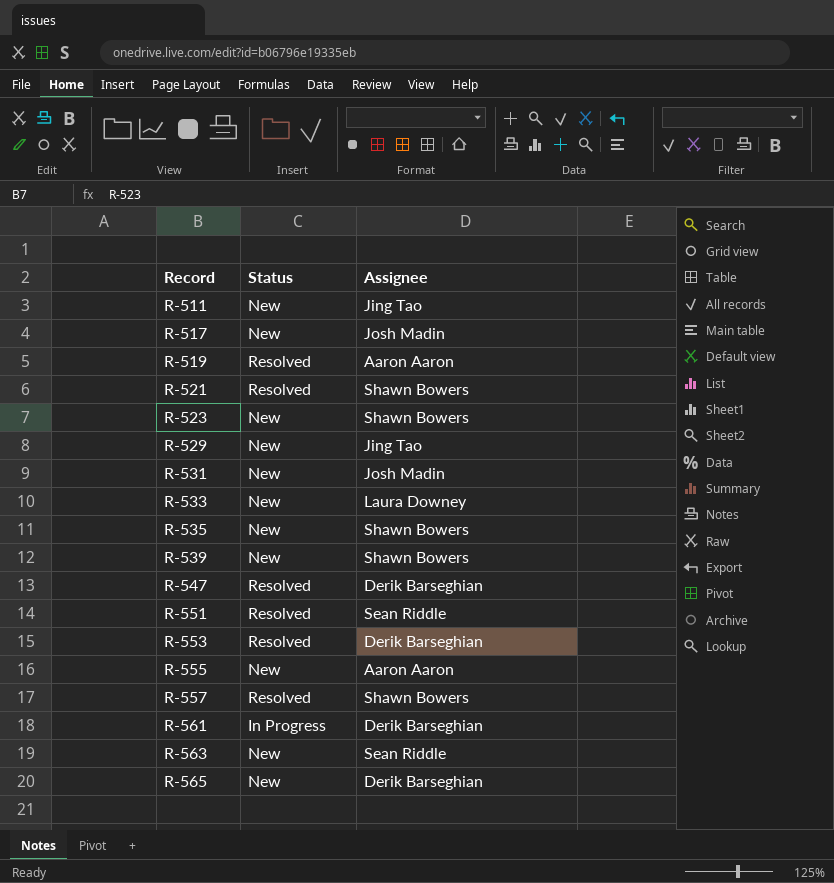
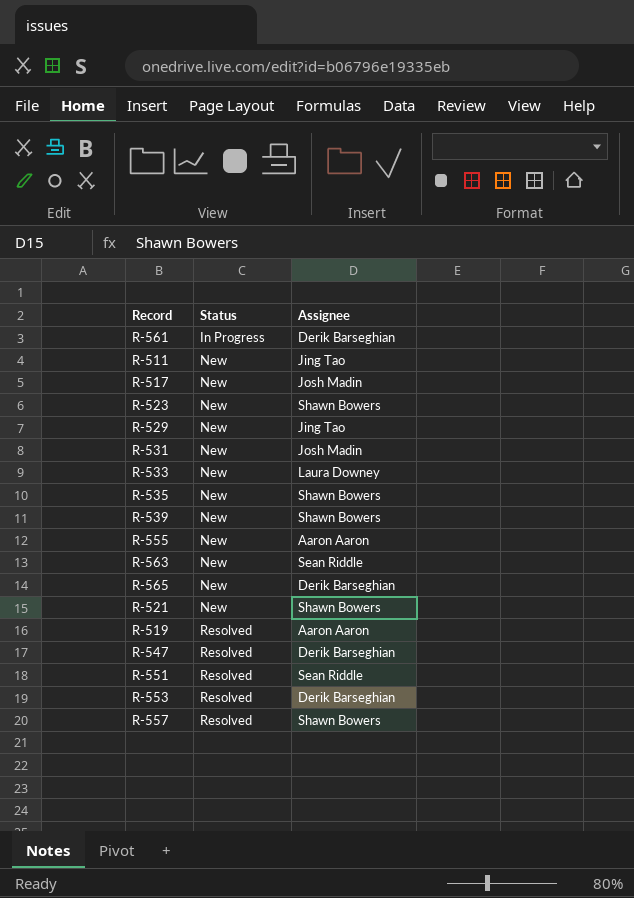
row order: Record ascending -> Status ascending
R-521 | Status: Resolved -> New

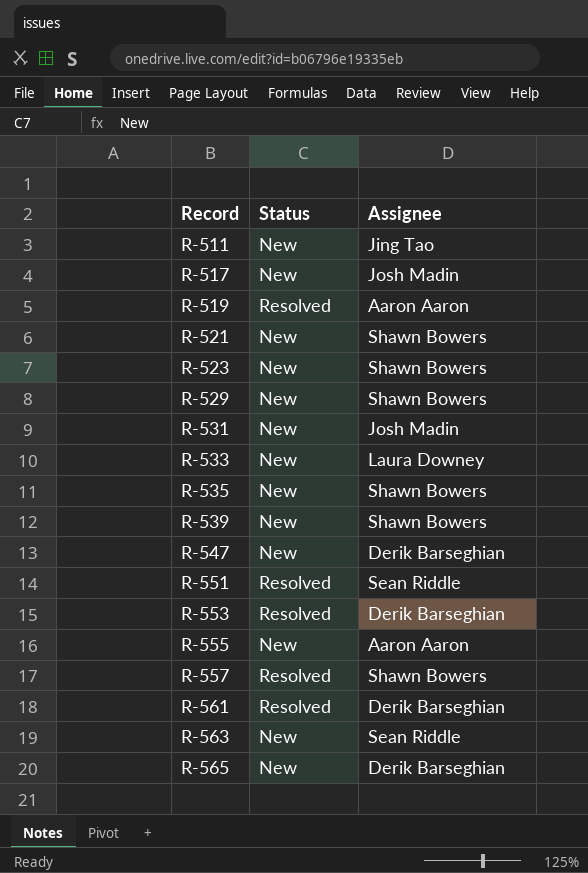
row order: Status ascending -> Record ascending
R-529 | Assignee: Jing Tao -> Shawn Bowers
R-547 | Status: Resolved -> New
R-561 | Status: In Progress -> Resolved

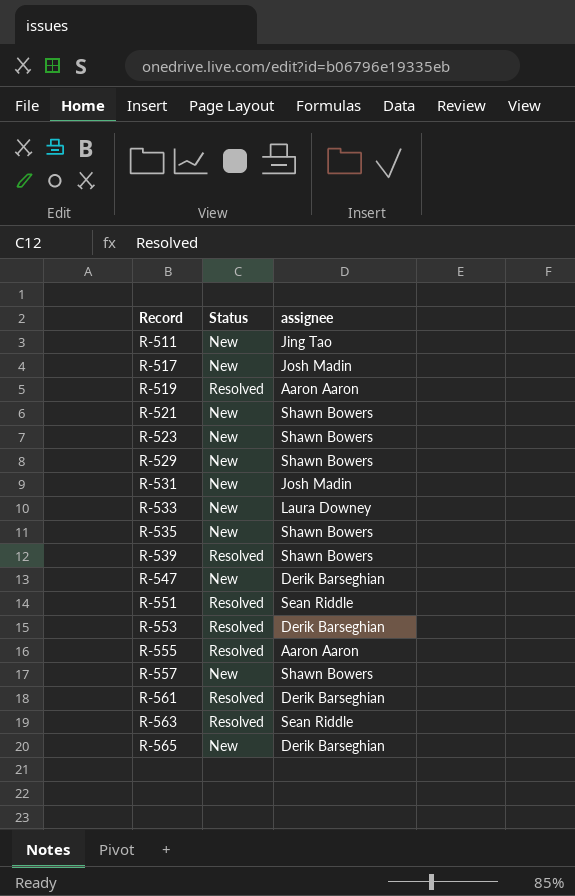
column name: Assignee -> assignee
R-539 | Status: New -> Resolved
R-555 | Status: New -> Resolved
R-557 | Status: Resolved -> New
R-563 | Status: New -> Resolved

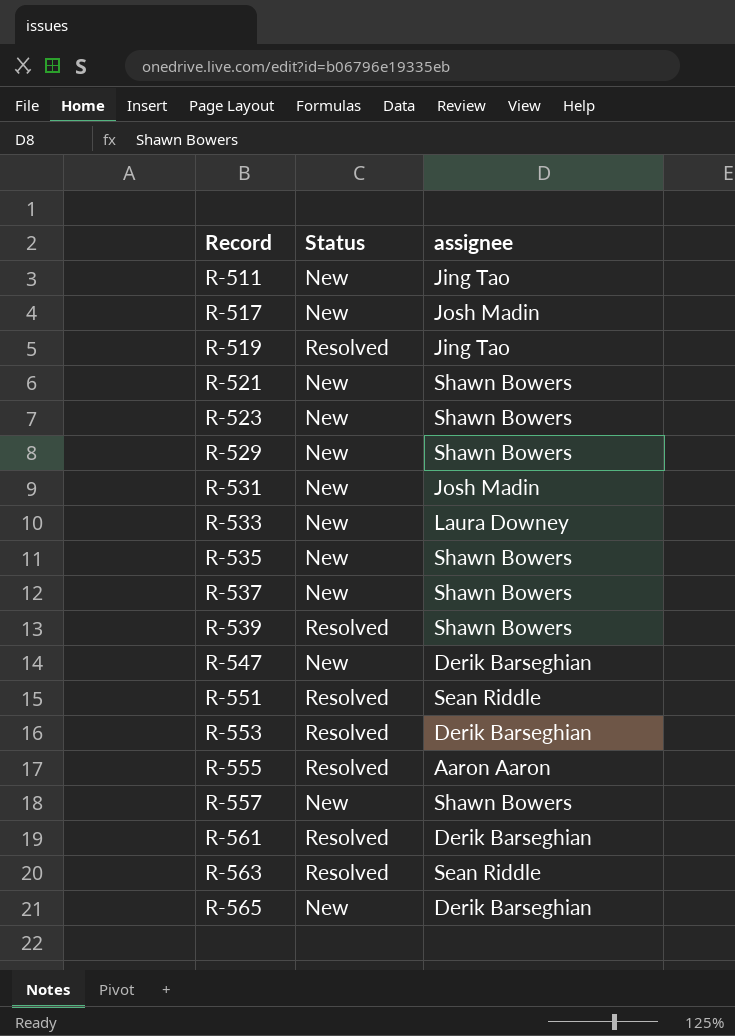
R-519 | assignee: Aaron Aaron -> Jing Tao
row R-537: none -> New | Shawn Bowers

